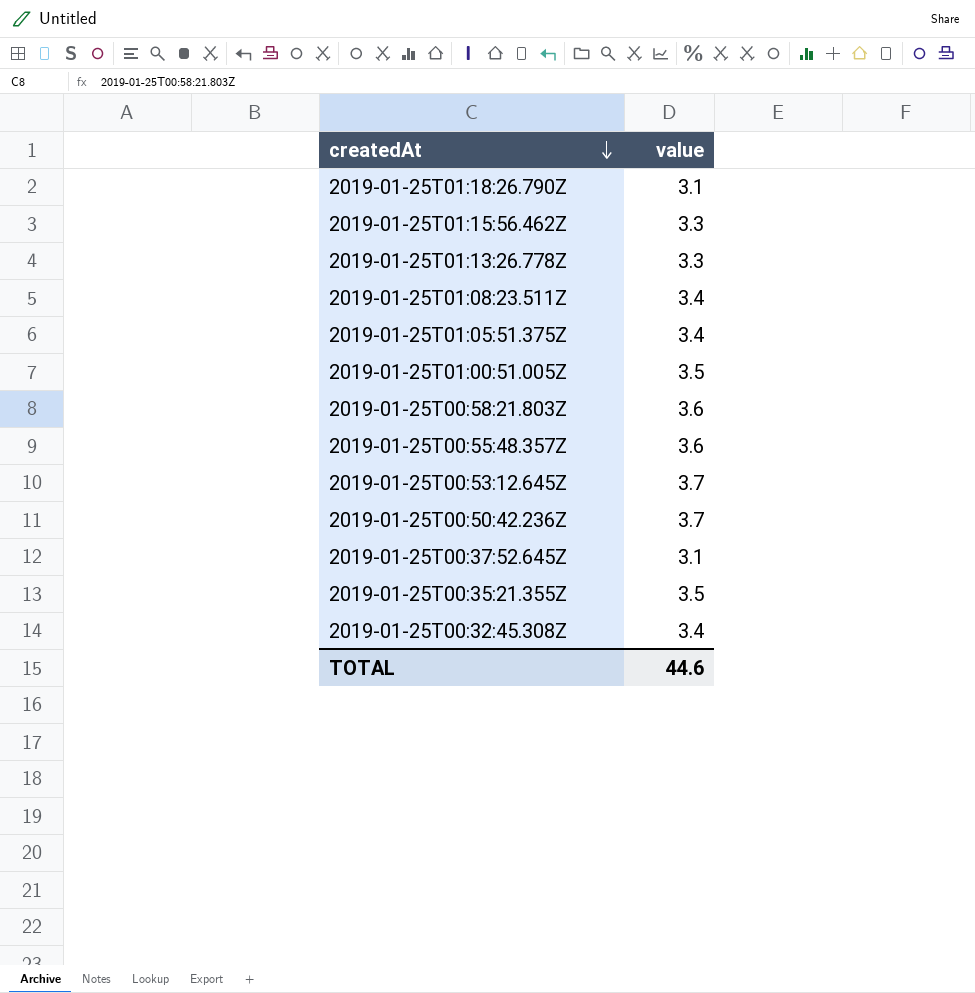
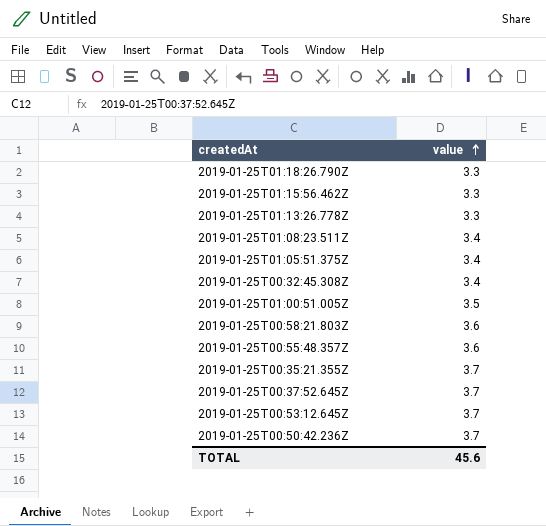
row order: createdAt descending -> value ascending
2019-01-25T01:18:26.790Z | value: 3.1 -> 3.3
2019-01-25T00:35:21.355Z | value: 3.5 -> 3.7
2019-01-25T00:37:52.645Z | value: 3.1 -> 3.7
TOTAL | value: 44.6 -> 45.6

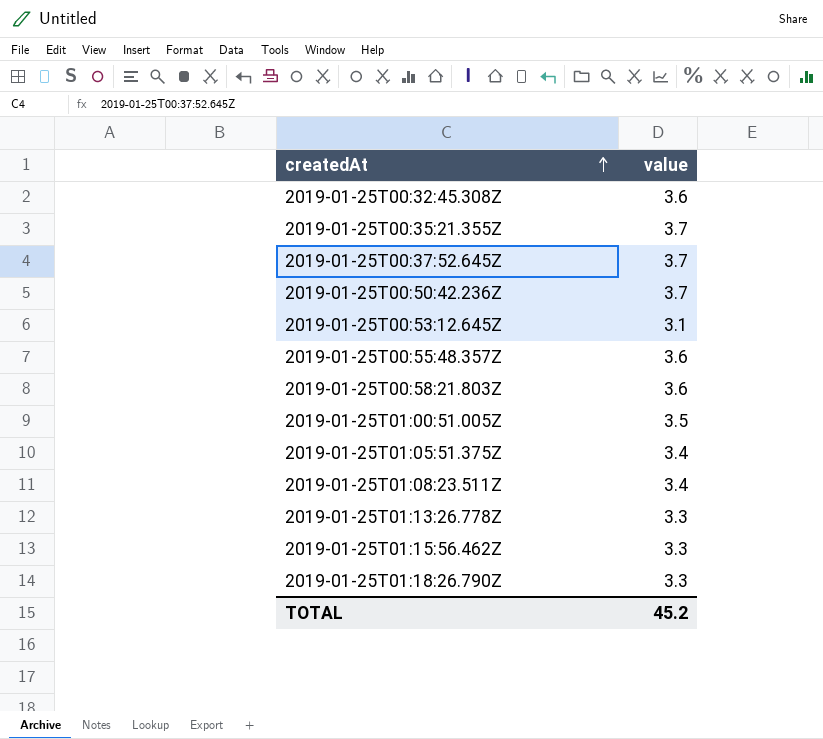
row order: value ascending -> createdAt ascending
2019-01-25T00:32:45.308Z | value: 3.4 -> 3.6
2019-01-25T00:53:12.645Z | value: 3.7 -> 3.1
TOTAL | value: 45.6 -> 45.2

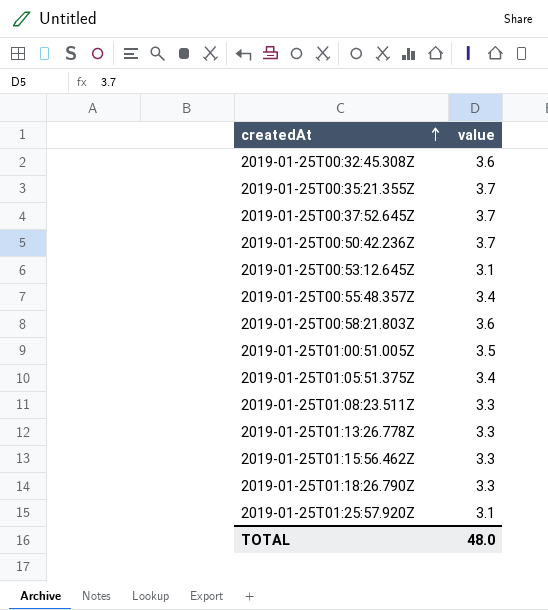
2019-01-25T00:55:48.357Z | value: 3.6 -> 3.4
2019-01-25T01:08:23.511Z | value: 3.4 -> 3.3
row 2019-01-25T01:25:57.920Z: none -> 3.1
TOTAL | value: 45.2 -> 48.0

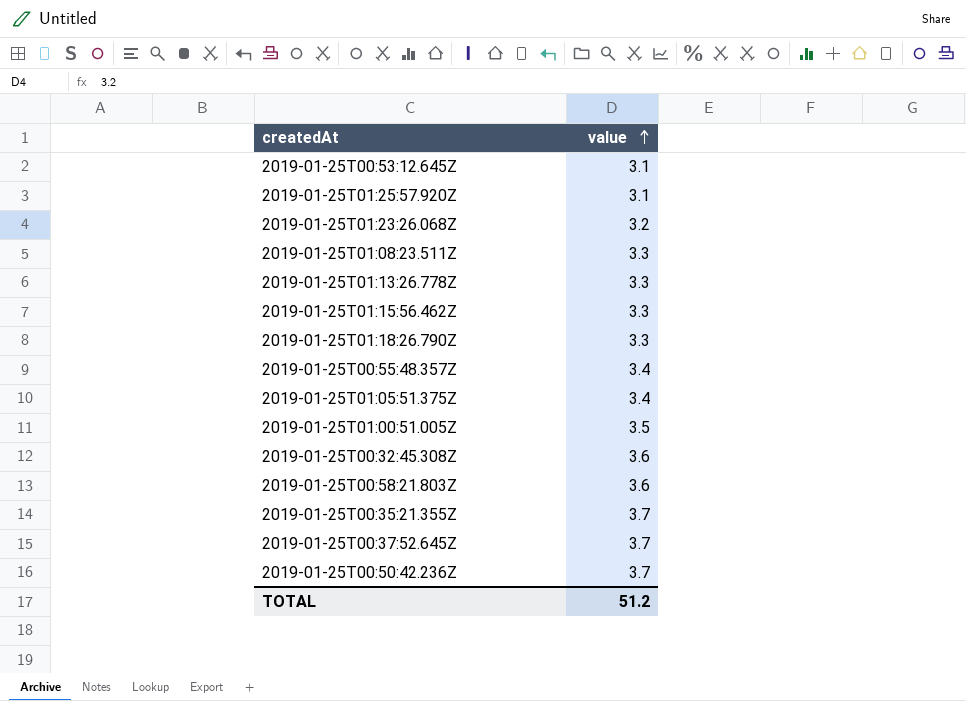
row order: createdAt ascending -> value ascending
row 2019-01-25T01:23:26.068Z: none -> 3.2
TOTAL | value: 48.0 -> 51.2

